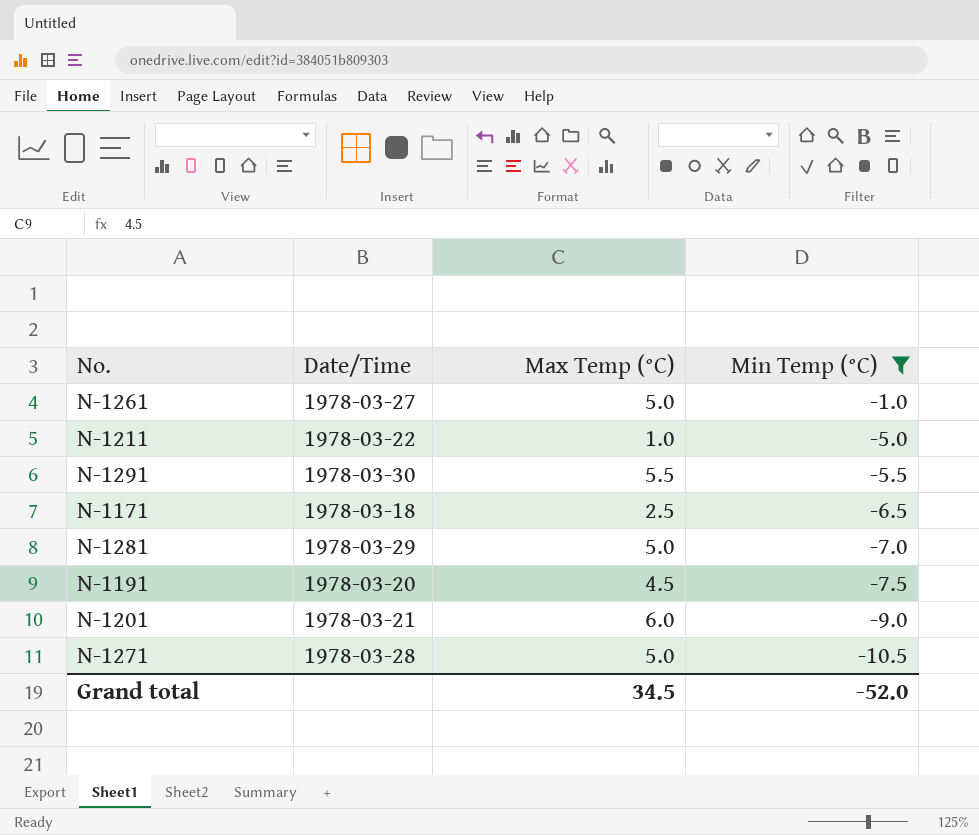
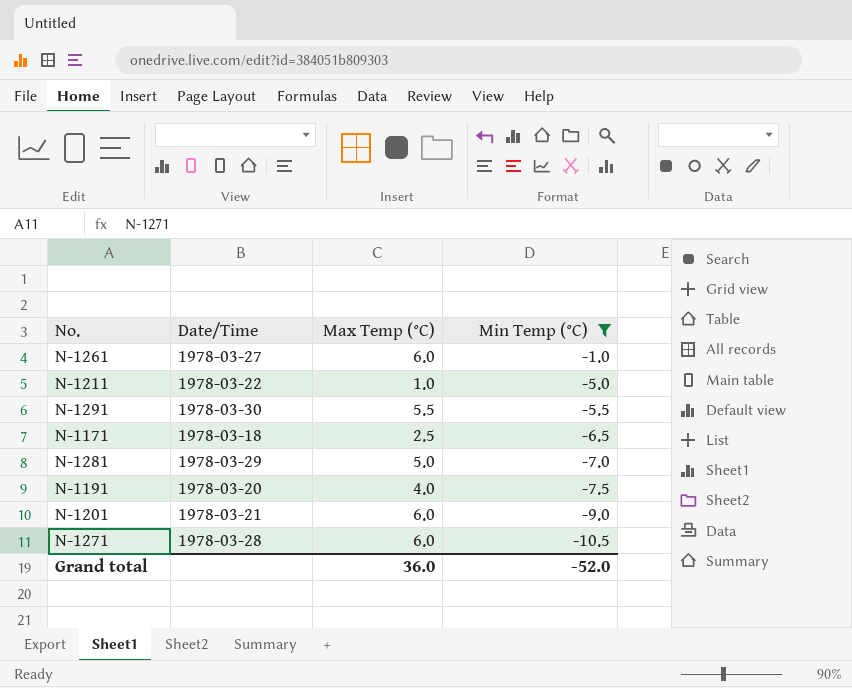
N-1261 | Max Temp (°C): 5.0 -> 6.0
N-1191 | Max Temp (°C): 4.5 -> 4.0
N-1271 | Max Temp (°C): 5.0 -> 6.0
Grand total | Max Temp (°C): 34.5 -> 36.0

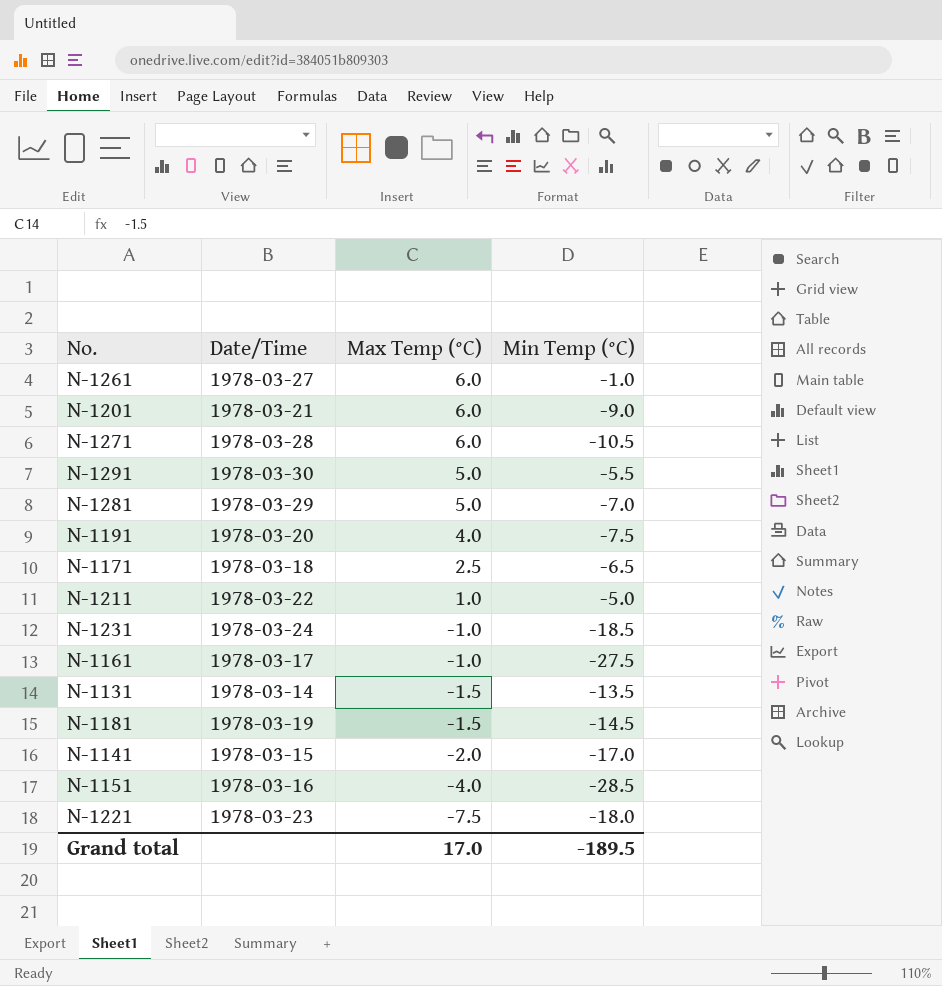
filter: Min Temp (°C) >= -10.5 -> none
row order: Min Temp (°C) descending -> Max Temp (°C) descending
N-1291 | Max Temp (°C): 5.5 -> 5.0
Grand total | Max Temp (°C): 36.0 -> 17.0
Grand total | Min Temp (°C): -52.0 -> -189.5

